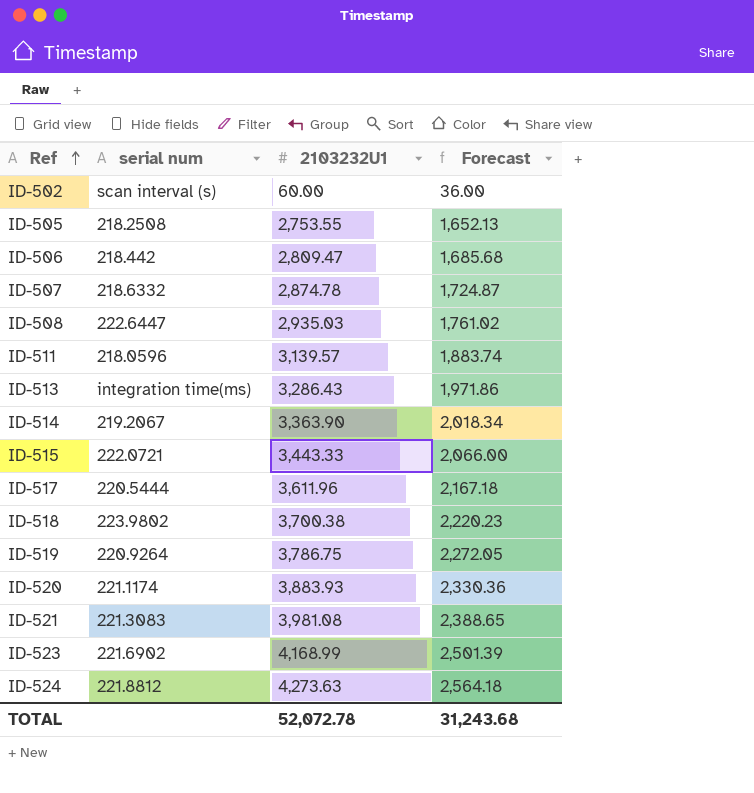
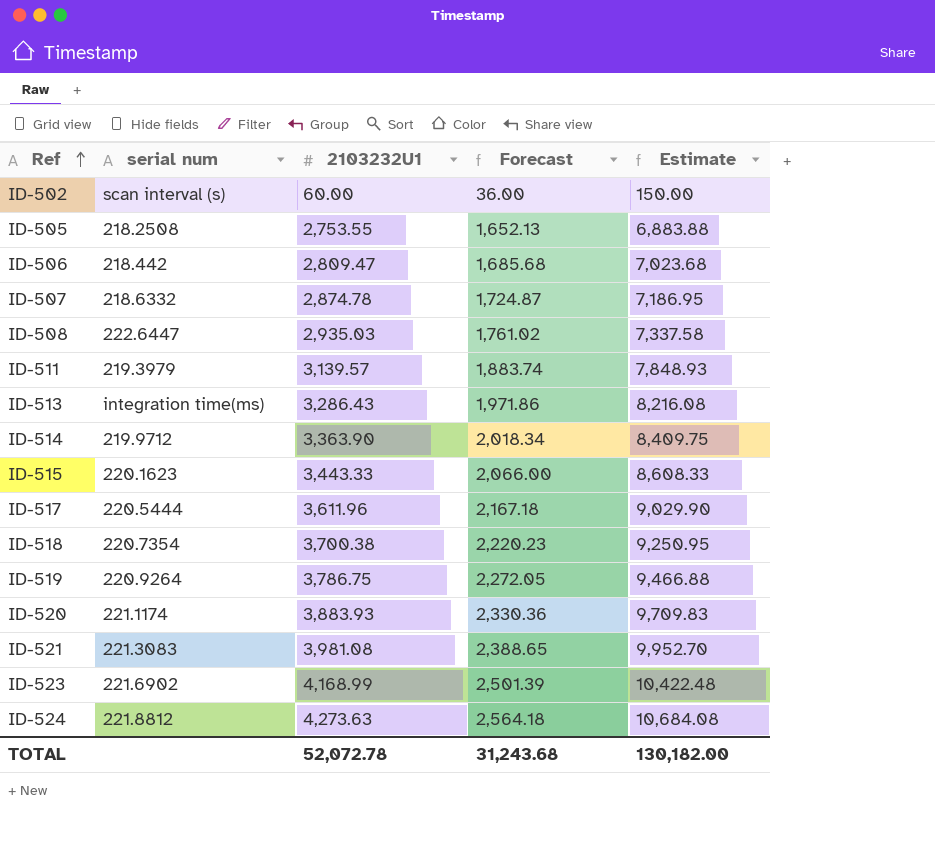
column Estimate | formula: none -> [2103232U1] * 2.5
ID-511 | serial num: 218.0596 -> 219.3979
ID-514 | serial num: 219.2067 -> 219.9712
ID-515 | serial num: 222.0721 -> 220.1623
ID-518 | serial num: 223.9802 -> 220.7354

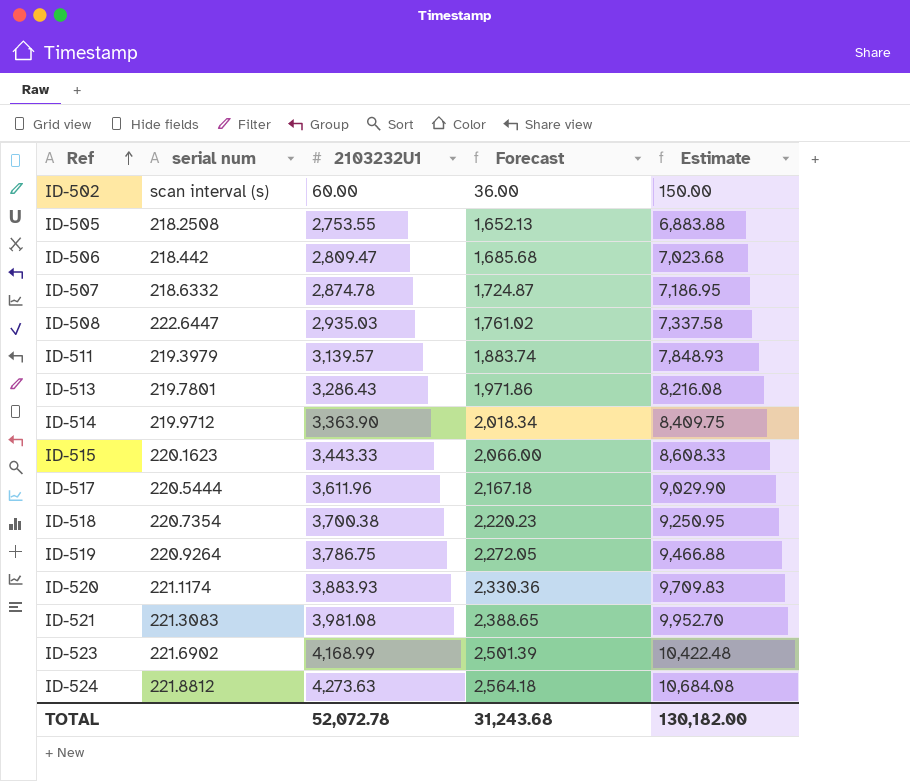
ID-513 | serial num: integration time(ms) -> 219.7801

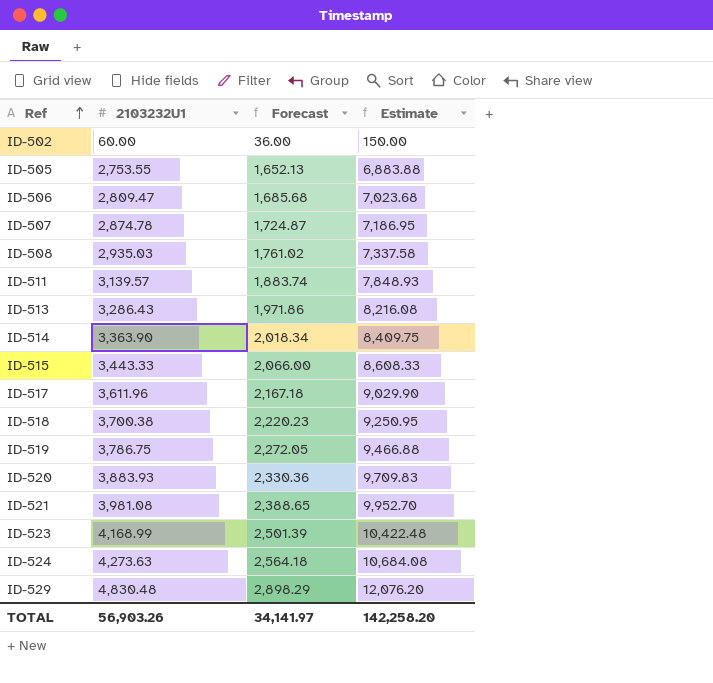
column serial num | position: 2 -> none
row ID-529: none -> 4,830.48 | 2,898.29 | 12,076.20
TOTAL | 2103232U1: 52,072.78 -> 56,903.26
TOTAL | Forecast: 31,243.68 -> 34,141.97
TOTAL | Estimate: 130,182.00 -> 142,258.20

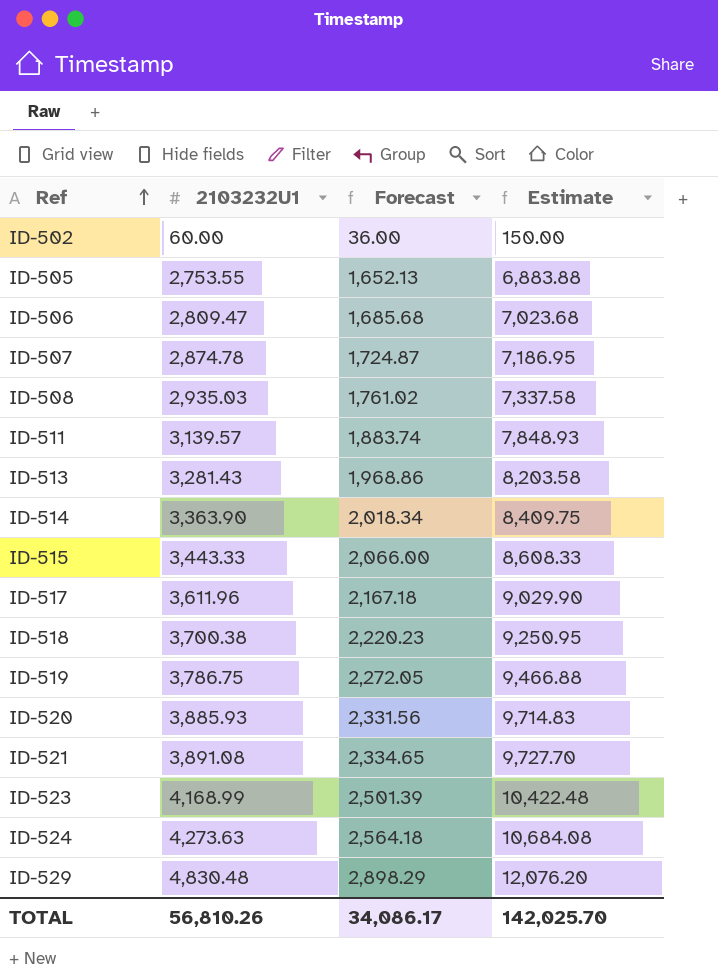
ID-513 | 2103232U1: 3,286.43 -> 3,281.43
ID-513 | Forecast: 1,971.86 -> 1,968.86
ID-513 | Estimate: 8,216.08 -> 8,203.58
ID-520 | 2103232U1: 3,883.93 -> 3,885.93
ID-520 | Forecast: 2,330.36 -> 2,331.56
ID-520 | Estimate: 9,709.83 -> 9,714.83
ID-521 | 2103232U1: 3,981.08 -> 3,891.08
ID-521 | Forecast: 2,388.65 -> 2,334.65
ID-521 | Estimate: 9,952.70 -> 9,727.70
TOTAL | 2103232U1: 56,903.26 -> 56,810.26
TOTAL | Forecast: 34,141.97 -> 34,086.17
TOTAL | Estimate: 142,258.20 -> 142,025.70

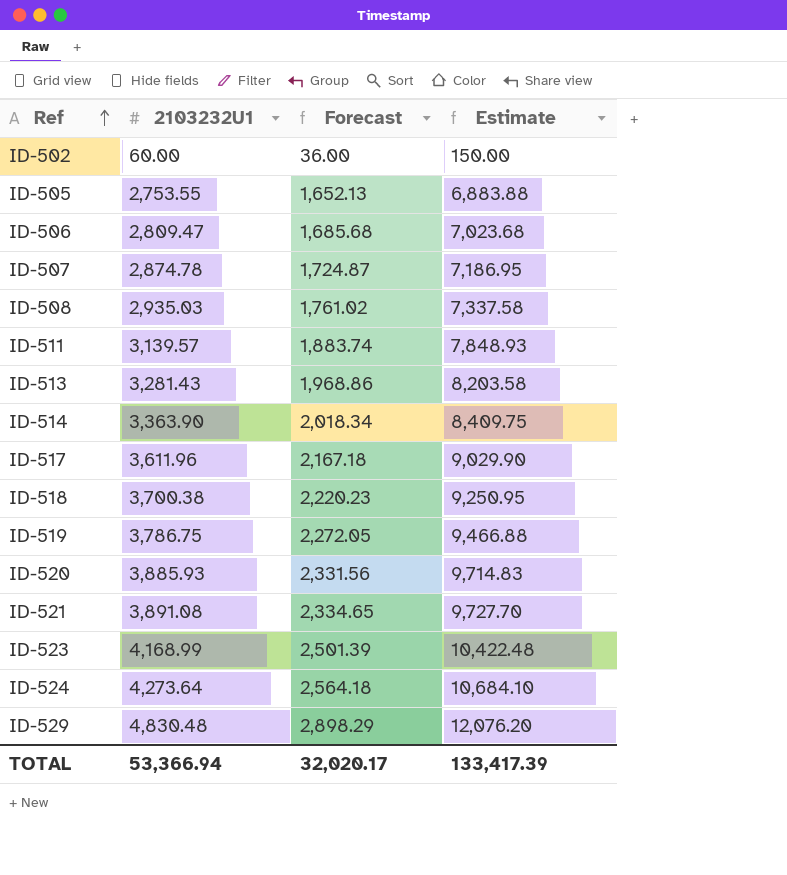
row ID-515: 3,443.33 | 2,066.00 | 8,608.33 -> none
ID-524 | 2103232U1: 4,273.63 -> 4,273.64
ID-524 | Estimate: 10,684.08 -> 10,684.10
TOTAL | 2103232U1: 56,810.26 -> 53,366.94
TOTAL | Forecast: 34,086.17 -> 32,020.17
TOTAL | Estimate: 142,025.70 -> 133,417.39

